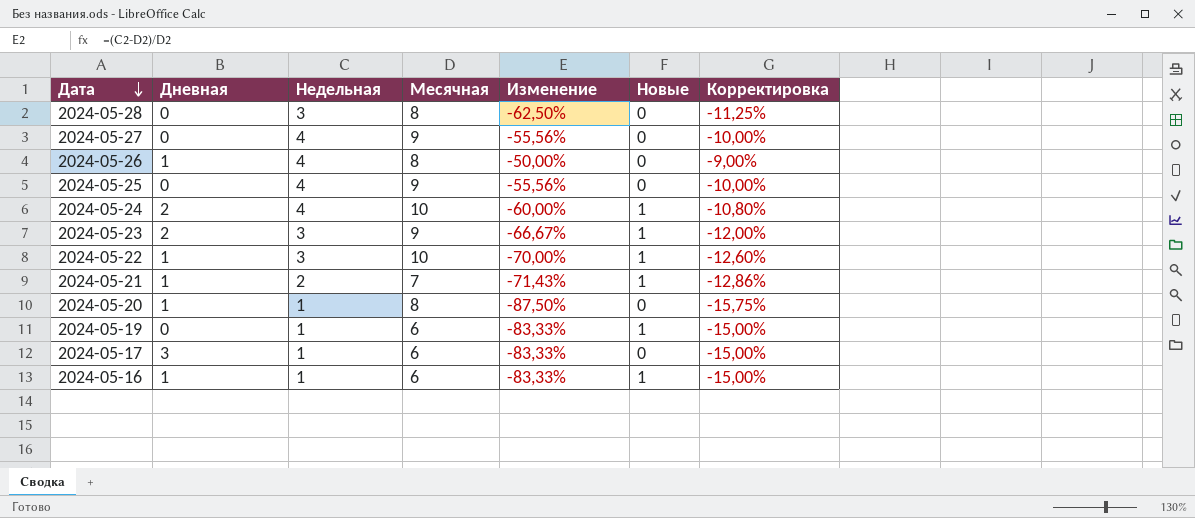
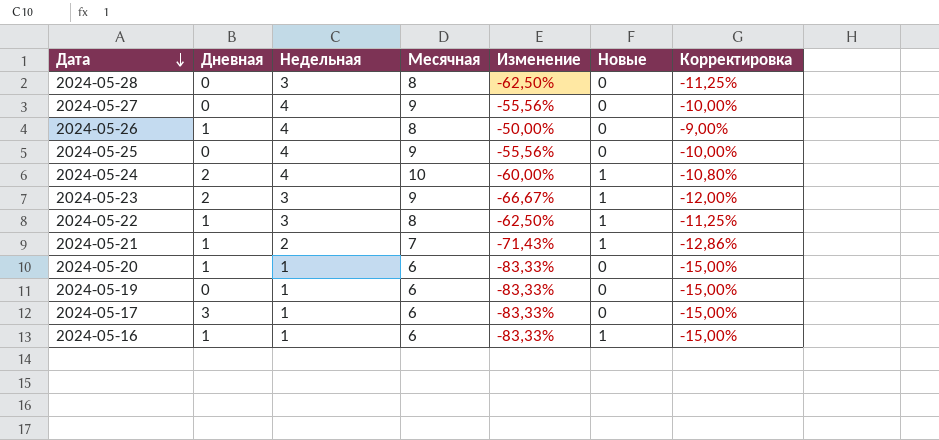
2024-05-22 | Месячная: 10 -> 8
2024-05-22 | Изменение: -70,00% -> -62,50%
2024-05-22 | Корректировка: -12,60% -> -11,25%
2024-05-20 | Месячная: 8 -> 6
2024-05-20 | Изменение: -87,50% -> -83,33%
2024-05-20 | Корректировка: -15,75% -> -15,00%
2024-05-19 | Новые: 1 -> 0

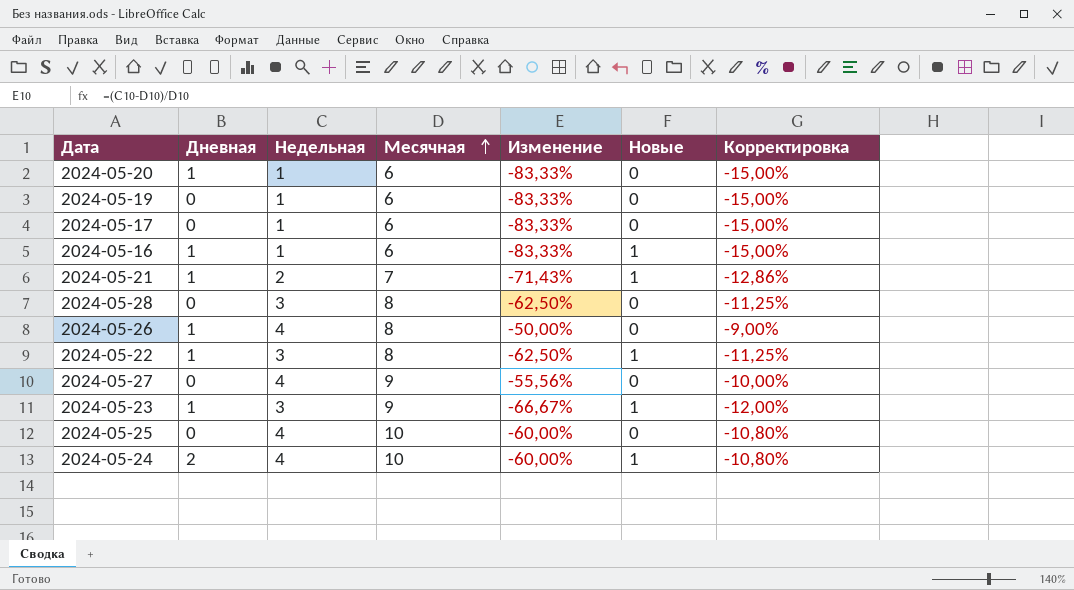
row order: Дата descending -> Месячная ascending
2024-05-17 | Дневная: 3 -> 0
2024-05-23 | Дневная: 2 -> 1
2024-05-25 | Месячная: 9 -> 10
2024-05-25 | Изменение: -55,56% -> -60,00%
2024-05-25 | Корректировка: -10,00% -> -10,80%

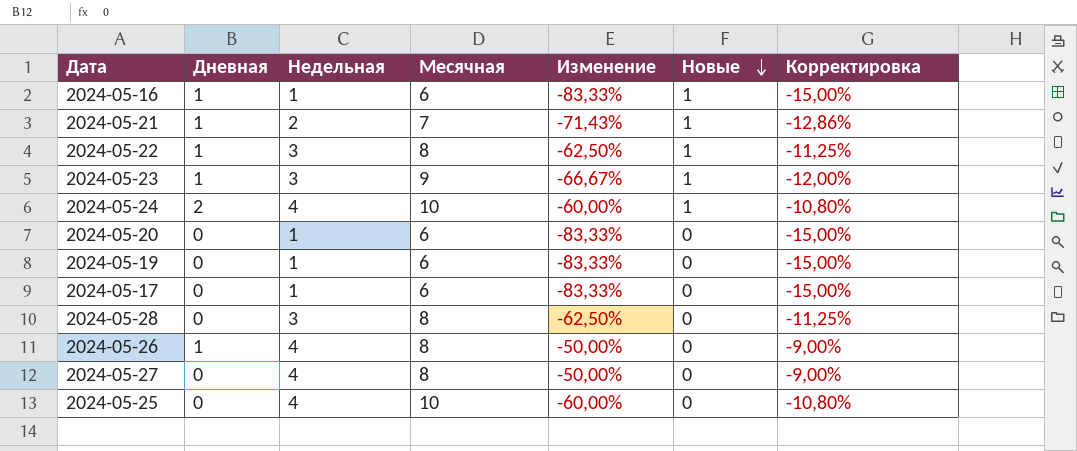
row order: Месячная ascending -> Новые descending
2024-05-20 | Дневная: 1 -> 0
2024-05-27 | Месячная: 9 -> 8
2024-05-27 | Изменение: -55,56% -> -50,00%
2024-05-27 | Корректировка: -10,00% -> -9,00%

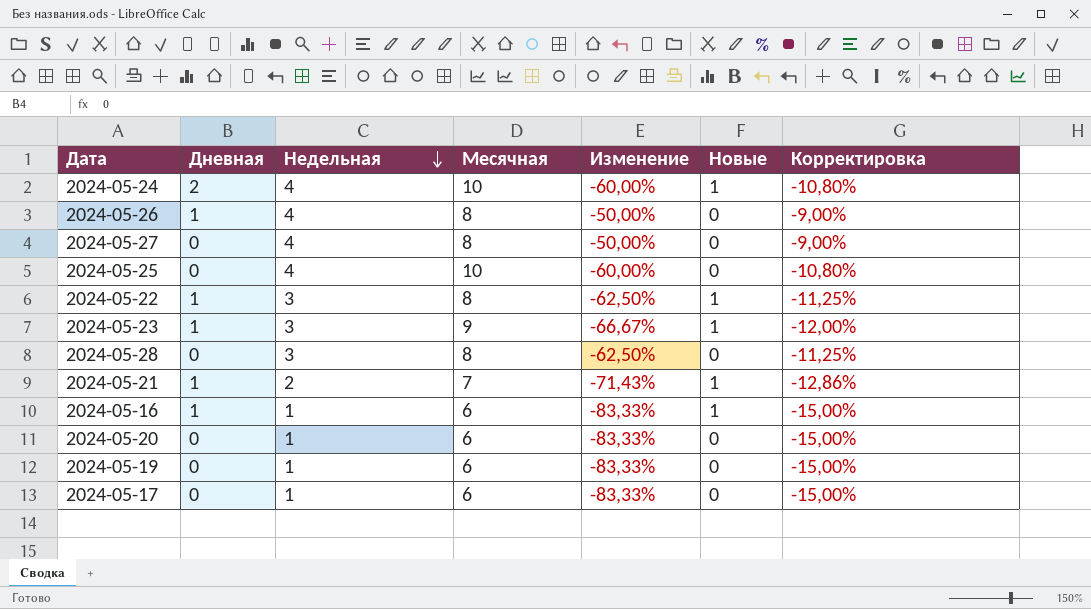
row order: Новые descending -> Недельная descending

